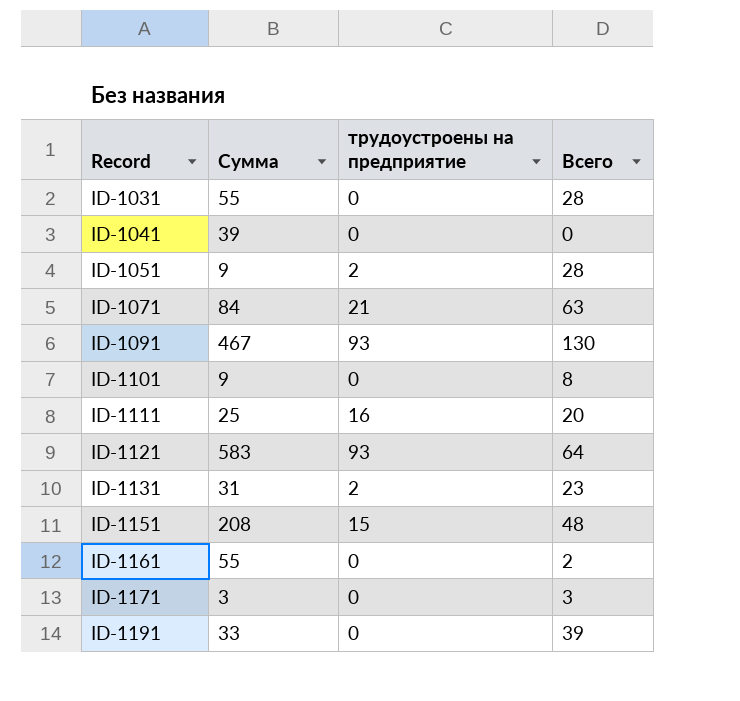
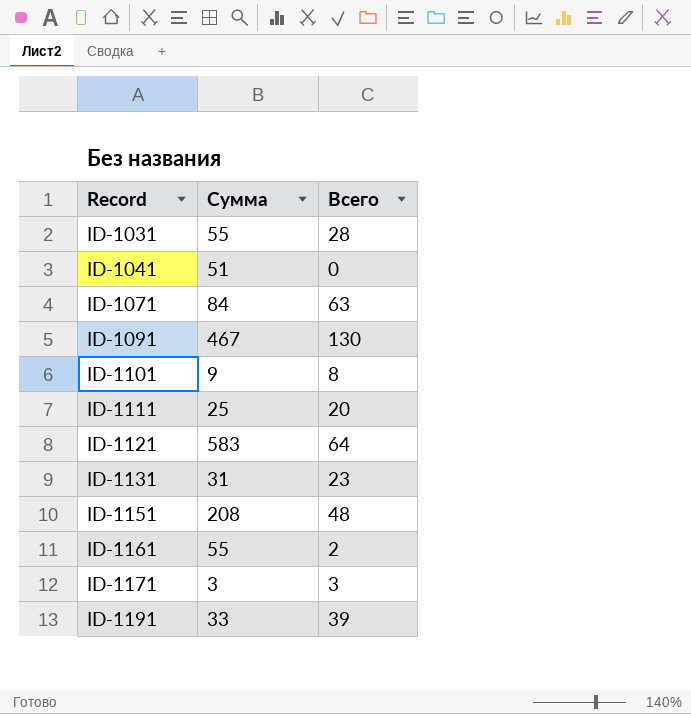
column трудоустроены на предприятие | position: 3 -> none
row ID-1051: 9 | 2 | 28 -> none
ID-1041 | Сумма: 39 -> 51

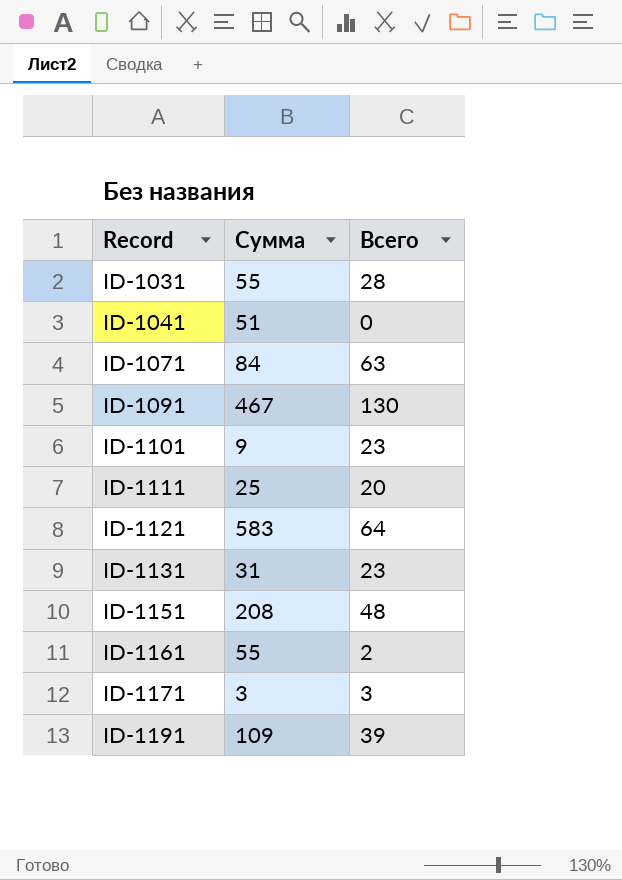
ID-1101 | Всего: 8 -> 23
ID-1191 | Сумма: 33 -> 109

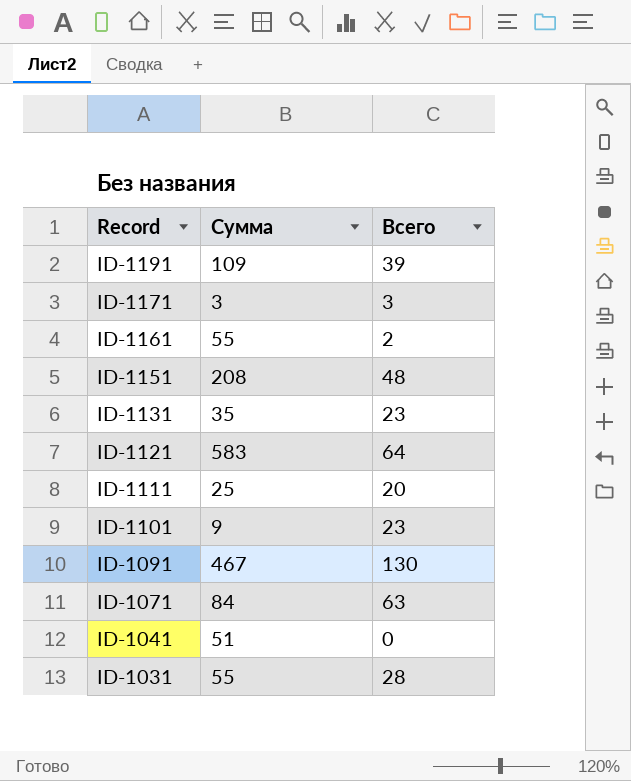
row order: Record ascending -> Record descending
ID-1131 | Сумма: 31 -> 35

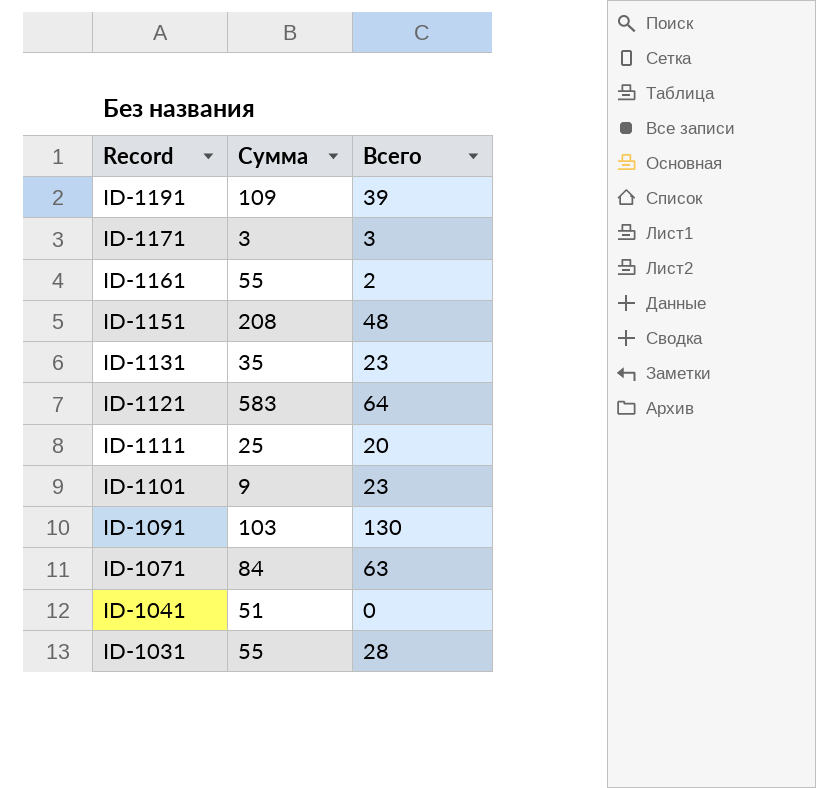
ID-1091 | Сумма: 467 -> 103

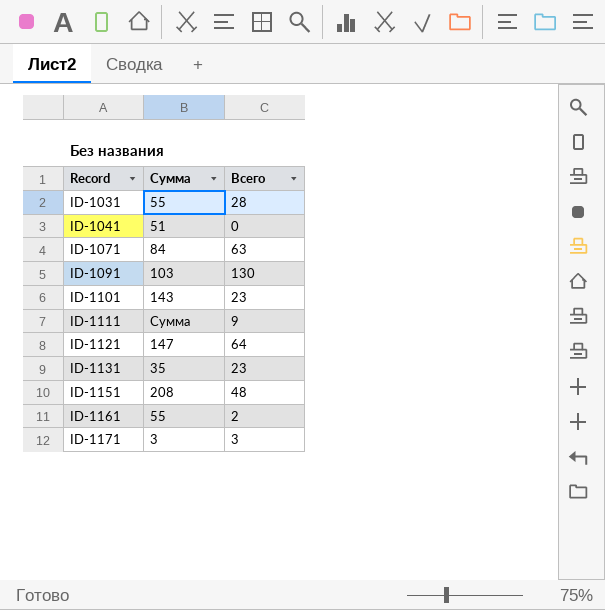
row order: Record descending -> Record ascending
row ID-1191: 109 | 39 -> none
ID-1101 | Сумма: 9 -> 143
ID-1111 | Сумма: 25 -> Сумма
ID-1111 | Всего: 20 -> 9
ID-1121 | Сумма: 583 -> 147

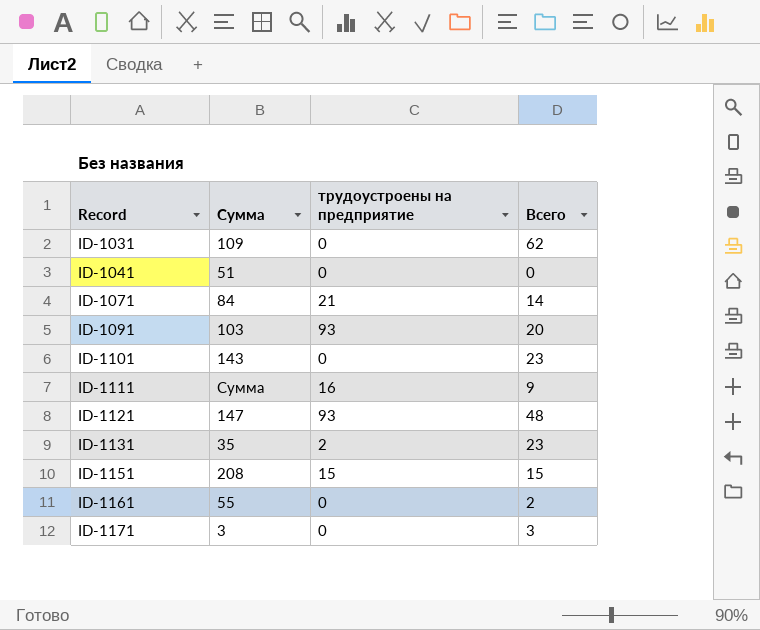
column трудоустроены на предприятие | position: none -> 3
ID-1031 | Сумма: 55 -> 109
ID-1031 | Всего: 28 -> 62
ID-1071 | Всего: 63 -> 14
ID-1091 | Всего: 130 -> 20
ID-1121 | Всего: 64 -> 48
ID-1151 | Всего: 48 -> 15

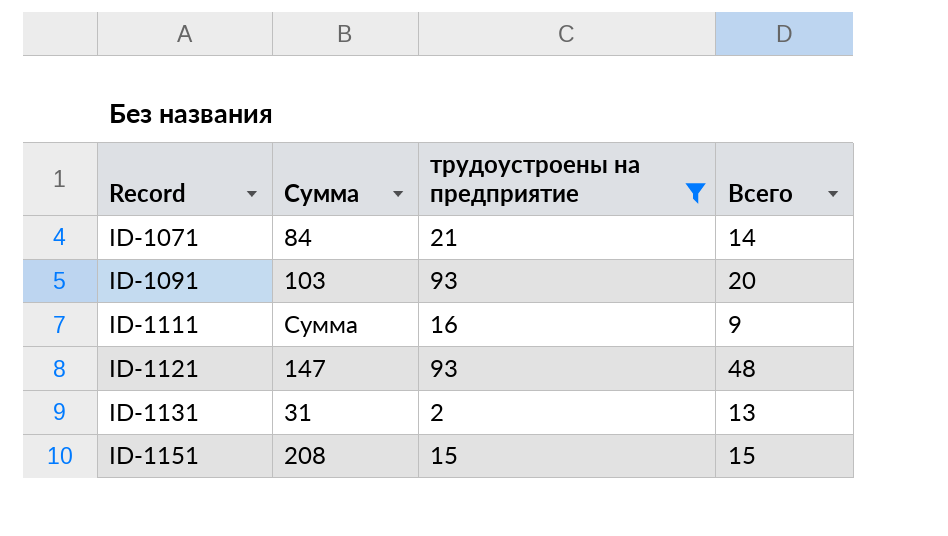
filter: none -> трудоустроены на предприятие != 0
ID-1131 | Сумма: 35 -> 31
ID-1131 | Всего: 23 -> 13

